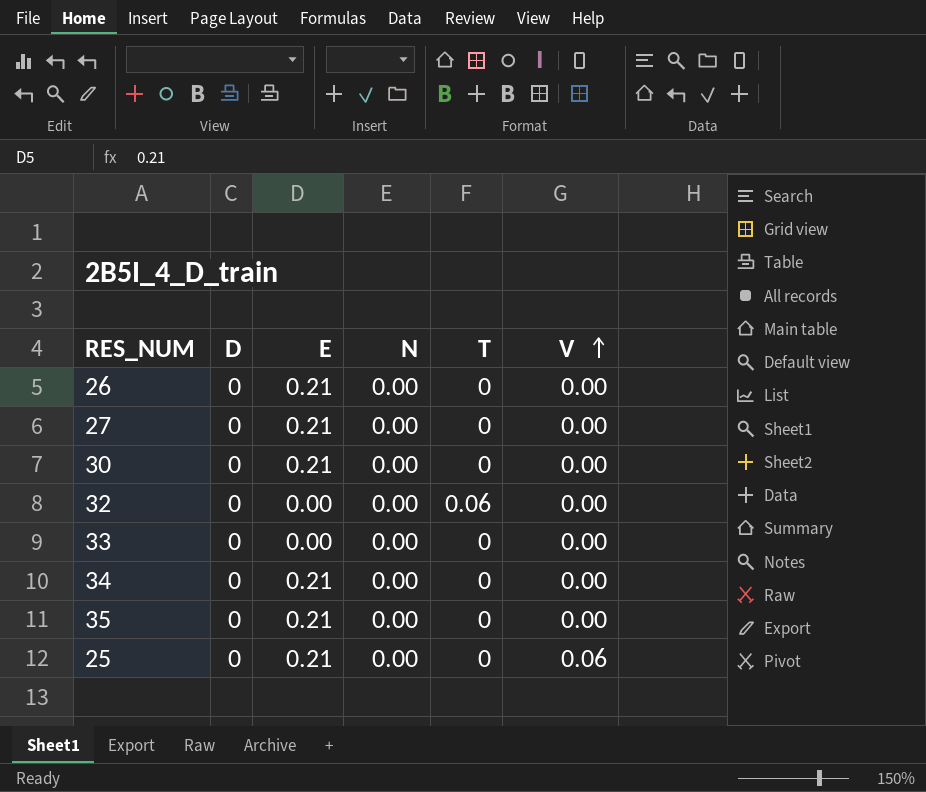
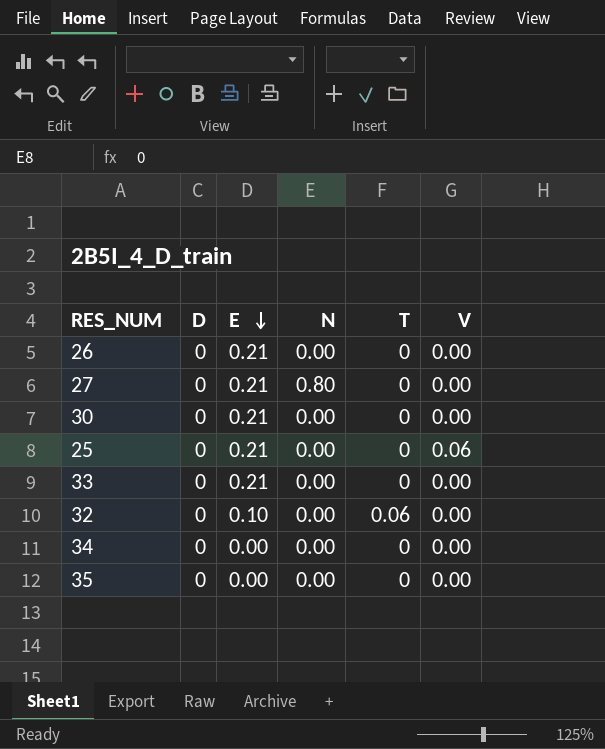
row order: V ascending -> E descending
27 | N: 0.00 -> 0.80
33 | E: 0.00 -> 0.21
32 | E: 0.00 -> 0.10
34 | E: 0.21 -> 0.00
35 | E: 0.21 -> 0.00

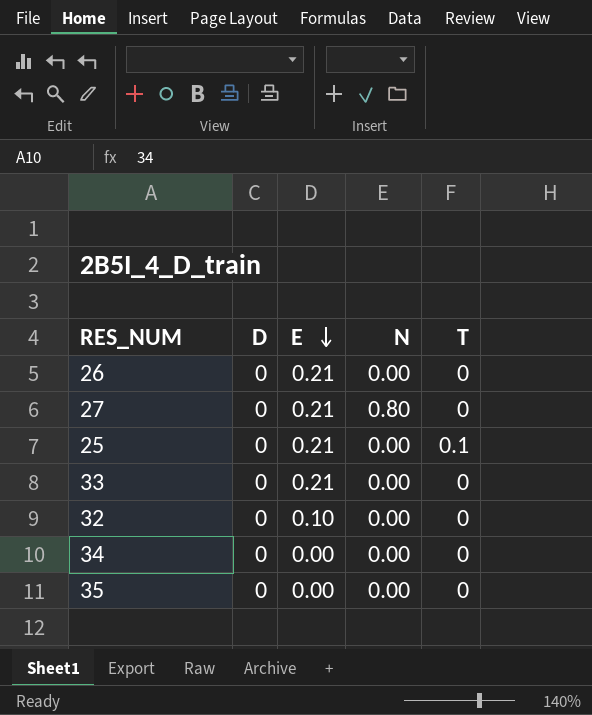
column V | position: 6 -> none
row 30: 0 | 0.21 | 0.00 | 0 | 0.00 -> none
25 | T: 0 -> 0.1
32 | T: 0.06 -> 0

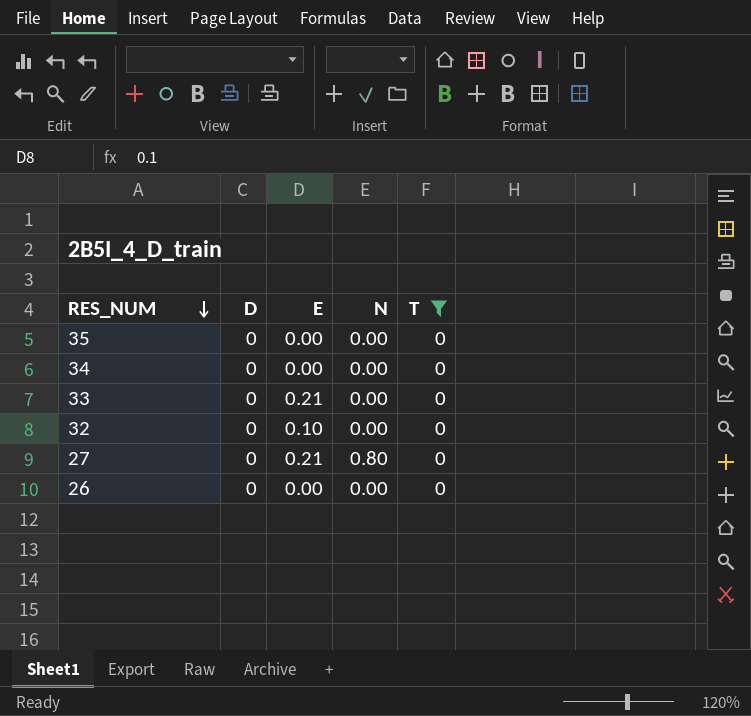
filter: none -> T = 0
row order: E descending -> RES_NUM descending
26 | E: 0.21 -> 0.00

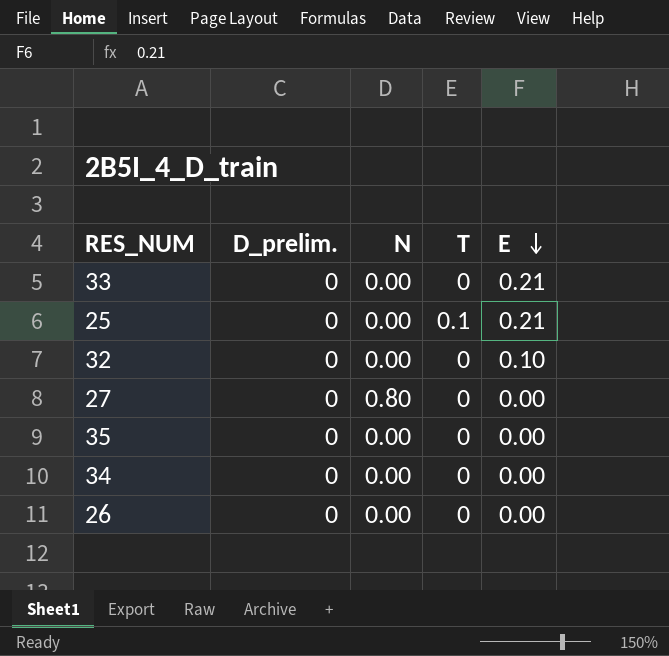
filter: T = 0 -> none
row order: RES_NUM descending -> E descending
column name: D -> D_prelim.
column E | position: 3 -> 5
27 | E: 0.21 -> 0.00

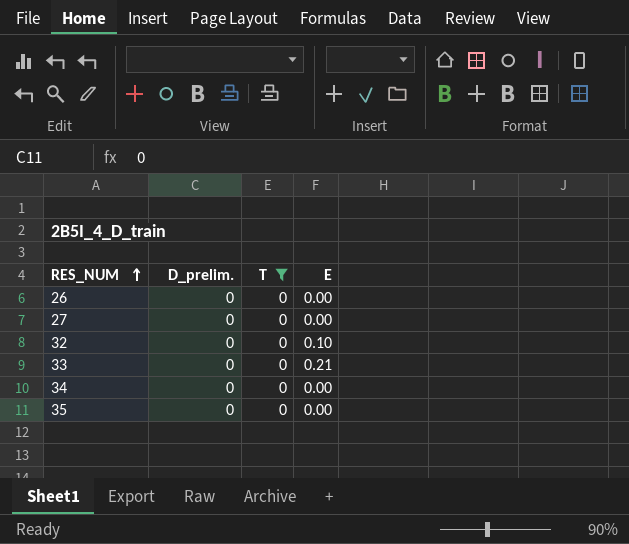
filter: none -> T = 0
row order: E descending -> RES_NUM ascending
column N | position: 3 -> none

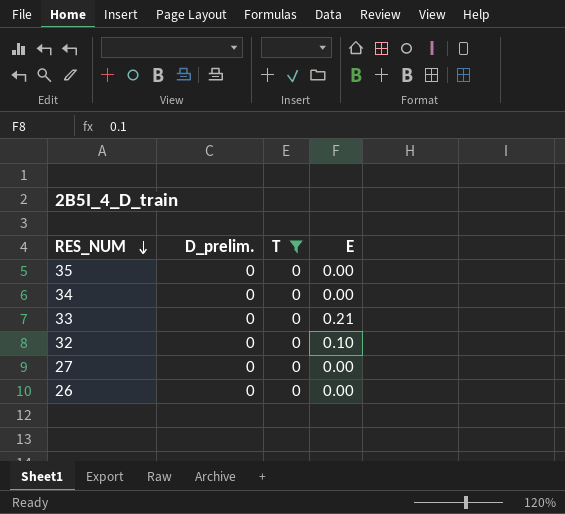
row order: RES_NUM ascending -> RES_NUM descending

